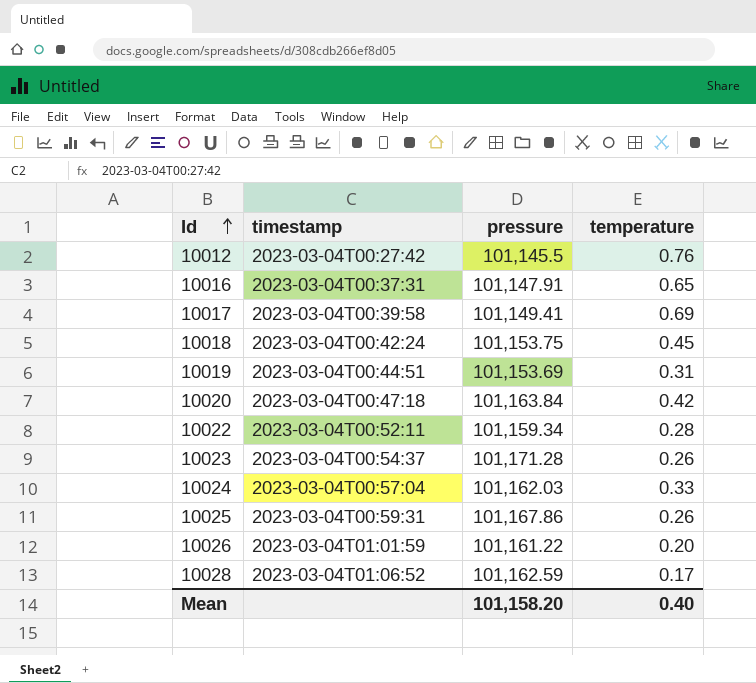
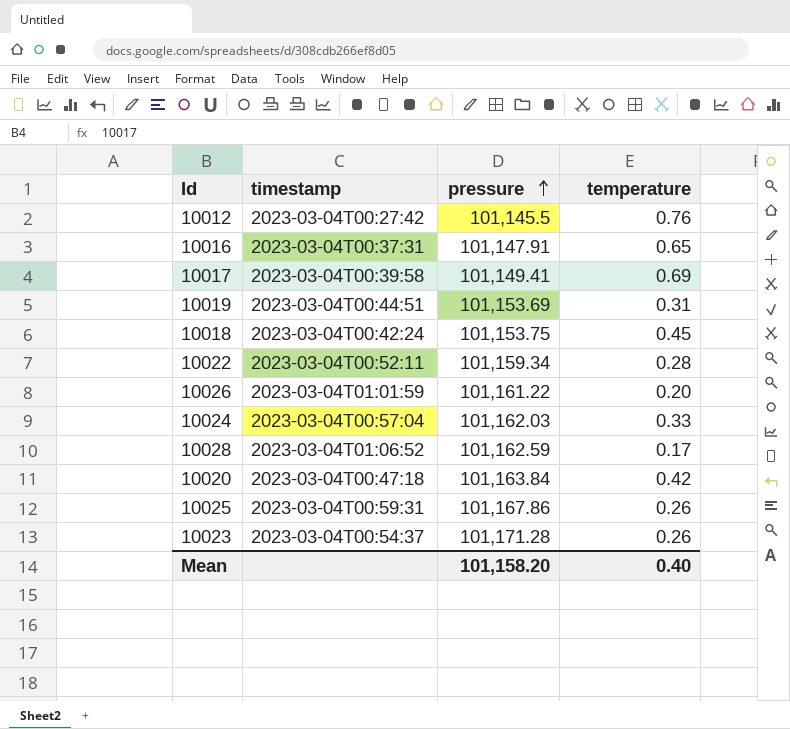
row order: Id ascending -> pressure ascending

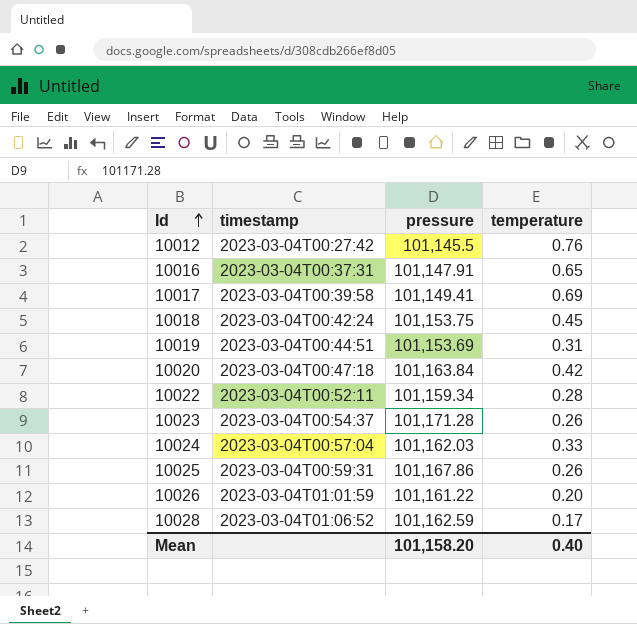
row order: pressure ascending -> Id ascending

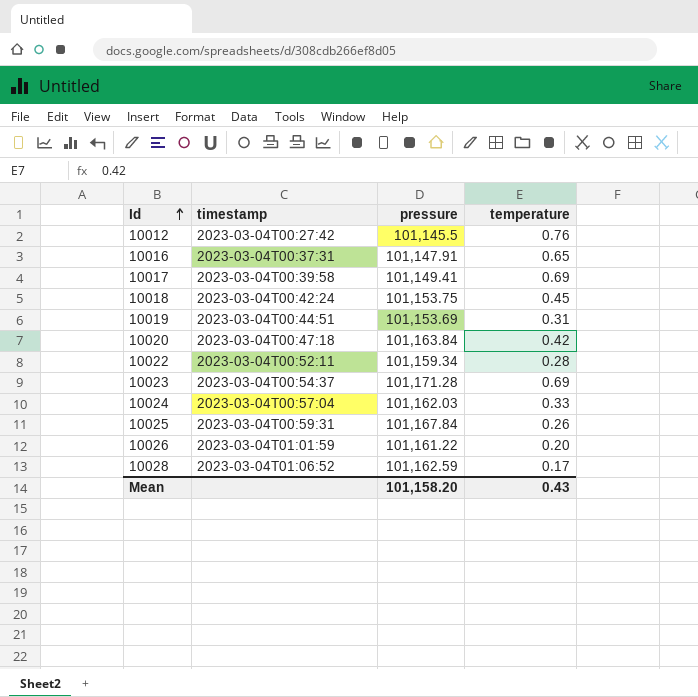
10023 | temperature: 0.26 -> 0.69
10025 | pressure: 101,167.86 -> 101,167.84
Mean | temperature: 0.40 -> 0.43

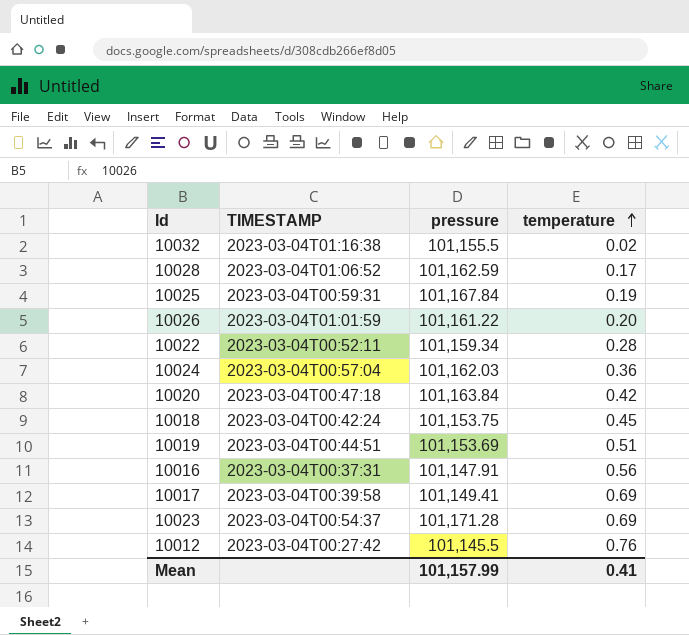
row order: Id ascending -> temperature ascending
column name: timestamp -> TIMESTAMP
row 10032: none -> 2023-03-04T01:16:38 | 101,155.5 | 0.02
10025 | temperature: 0.26 -> 0.19
10024 | temperature: 0.33 -> 0.36
10019 | temperature: 0.31 -> 0.51
10016 | temperature: 0.65 -> 0.56
Mean | pressure: 101,158.20 -> 101,157.99
Mean | temperature: 0.43 -> 0.41

